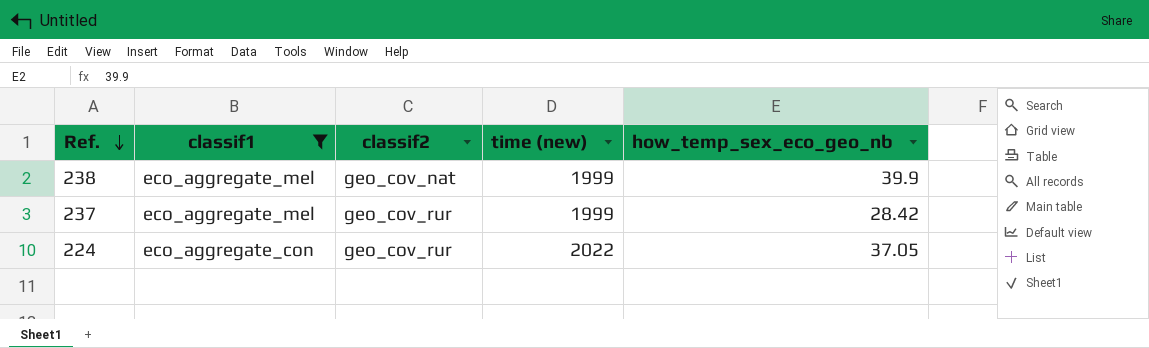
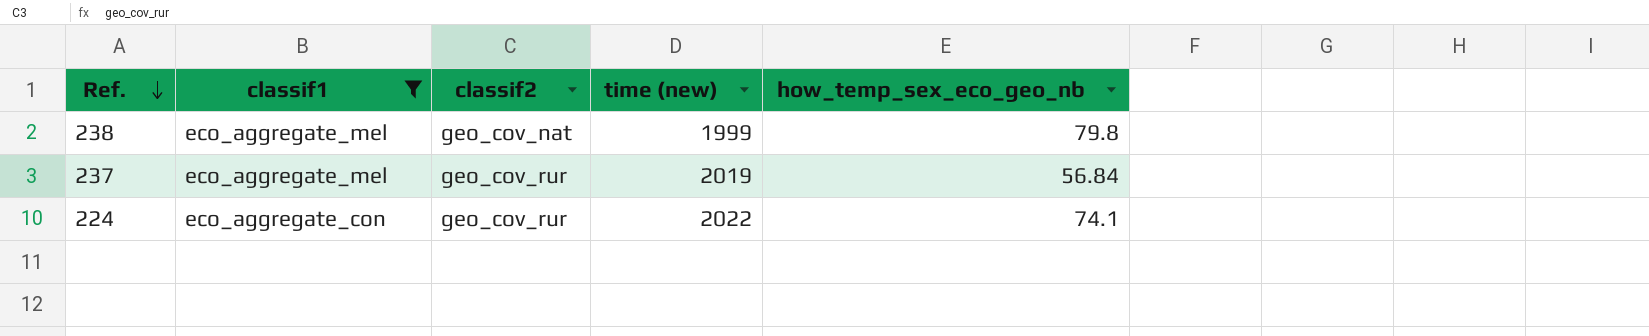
238 | how_temp_sex_eco_geo_nb: 39.9 -> 79.8
237 | time (new): 1999 -> 2019
237 | how_temp_sex_eco_geo_nb: 28.42 -> 56.84
224 | how_temp_sex_eco_geo_nb: 37.05 -> 74.1

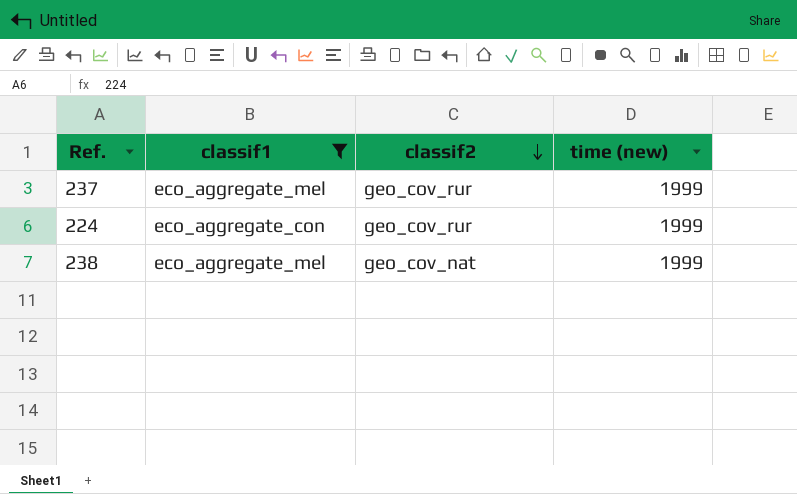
row order: Ref. descending -> classif2 descending
column how_temp_sex_eco_geo_nb | position: 5 -> none
237 | time (new): 2019 -> 1999
224 | time (new): 2022 -> 1999

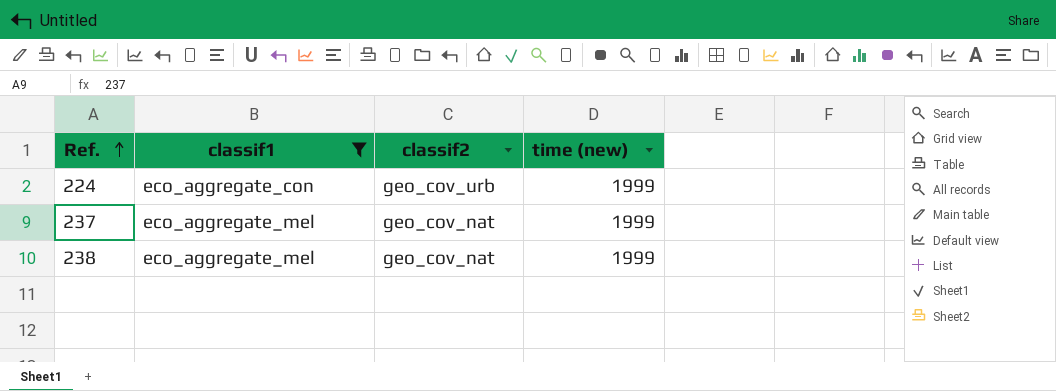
row order: classif2 descending -> Ref. ascending
224 | classif2: geo_cov_rur -> geo_cov_urb
237 | classif2: geo_cov_rur -> geo_cov_nat

